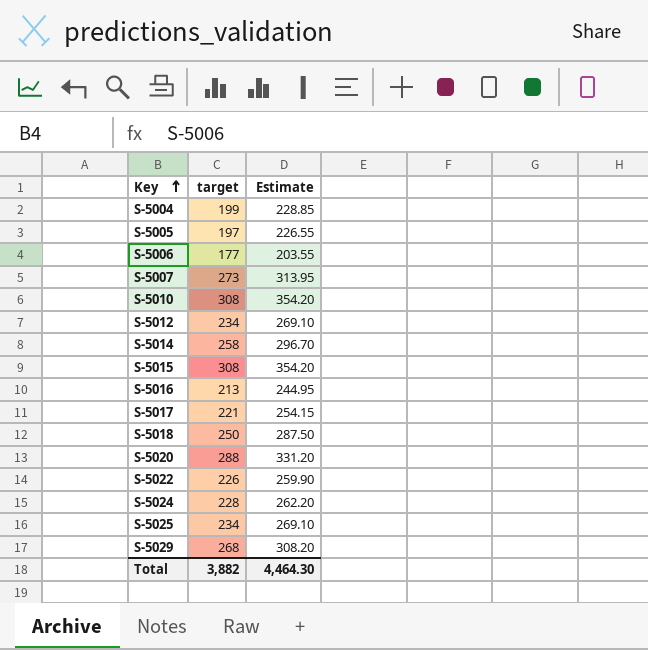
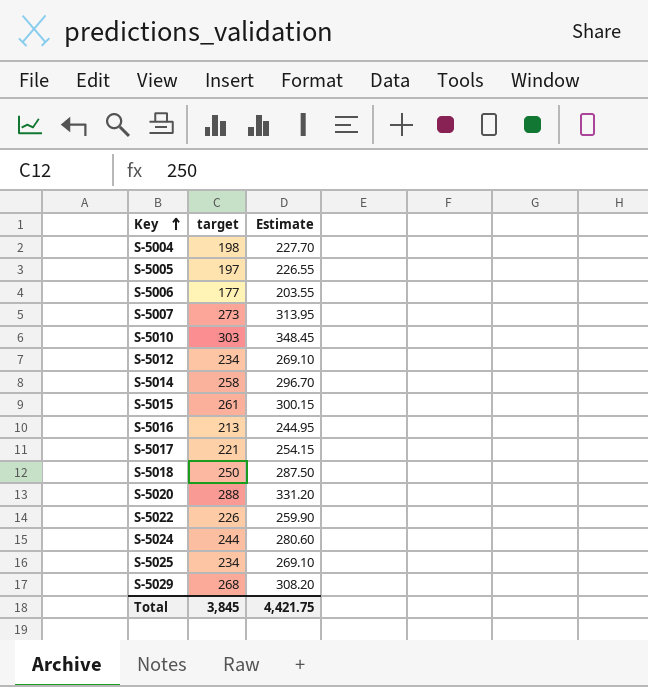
S-5004 | target: 199 -> 198
S-5004 | Estimate: 228.85 -> 227.70
S-5010 | target: 308 -> 303
S-5010 | Estimate: 354.20 -> 348.45
S-5015 | target: 308 -> 261
S-5015 | Estimate: 354.20 -> 300.15
S-5024 | target: 228 -> 244
S-5024 | Estimate: 262.20 -> 280.60
Total | target: 3,882 -> 3,845
Total | Estimate: 4,464.30 -> 4,421.75

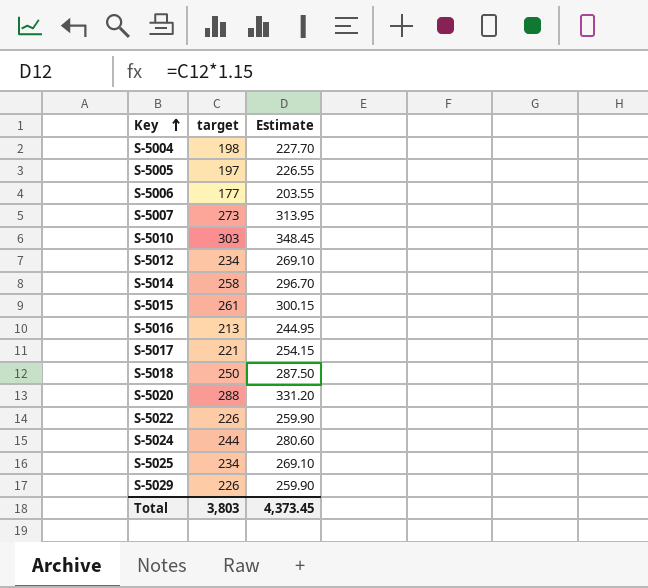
S-5029 | target: 268 -> 226
S-5029 | Estimate: 308.20 -> 259.90
Total | target: 3,845 -> 3,803
Total | Estimate: 4,421.75 -> 4,373.45

